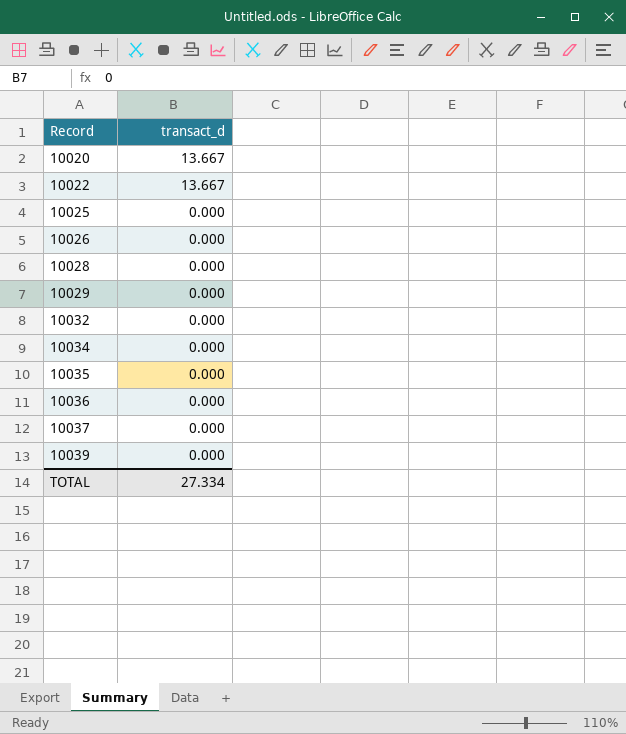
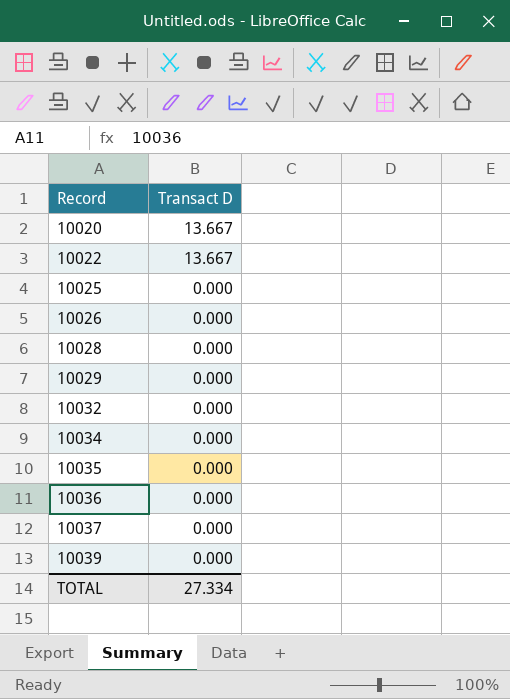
column name: transact_d -> Transact D

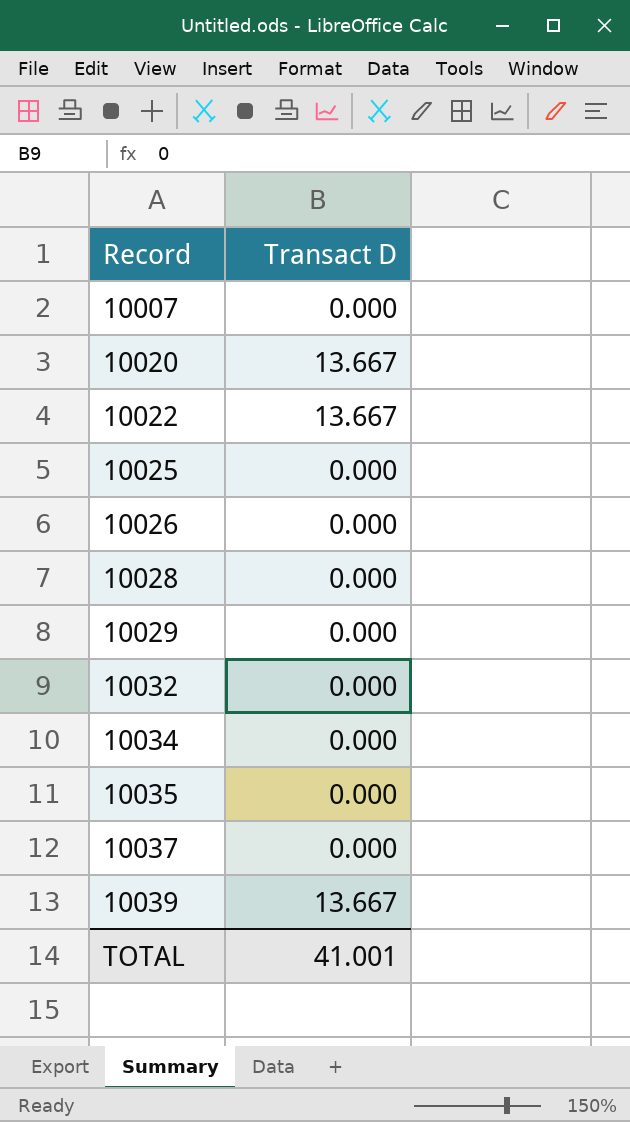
row 10036: 0.000 -> none
row 10007: none -> 0.000
10039 | Transact D: 0.000 -> 13.667
TOTAL | Transact D: 27.334 -> 41.001

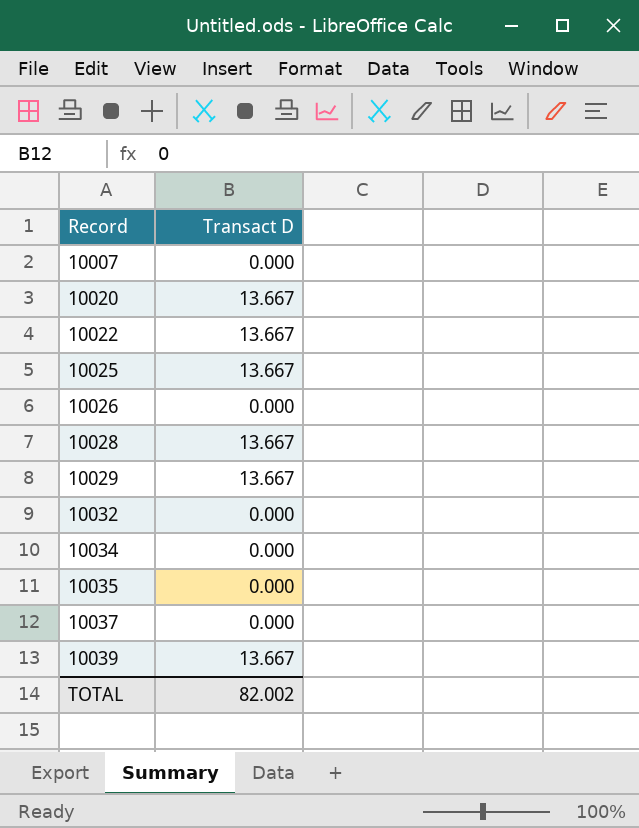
10025 | Transact D: 0.000 -> 13.667
10028 | Transact D: 0.000 -> 13.667
10029 | Transact D: 0.000 -> 13.667
TOTAL | Transact D: 41.001 -> 82.002

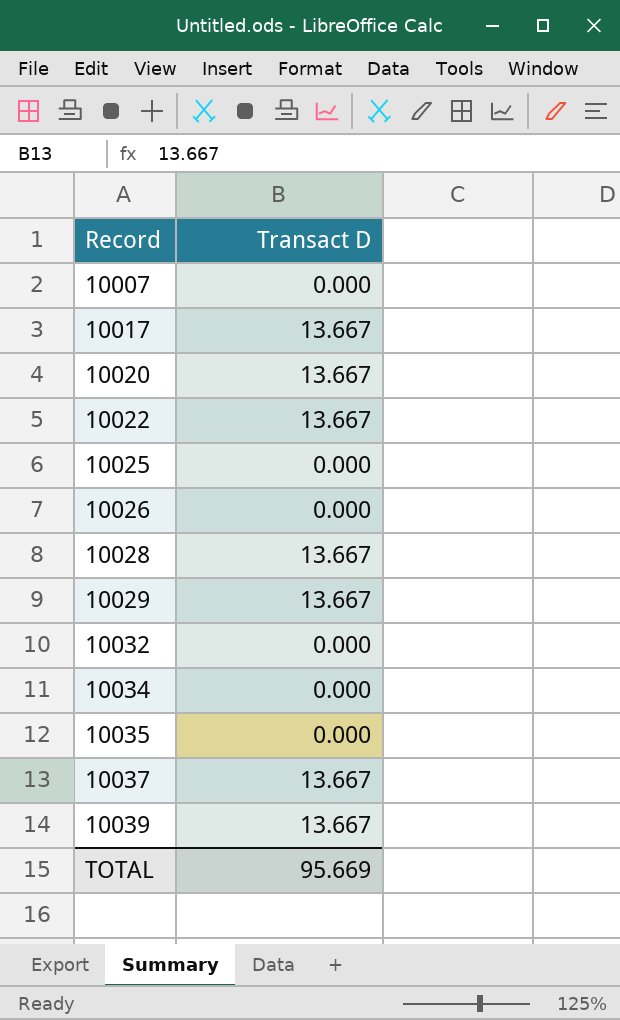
row 10017: none -> 13.667
10025 | Transact D: 13.667 -> 0.000
10037 | Transact D: 0.000 -> 13.667
TOTAL | Transact D: 82.002 -> 95.669

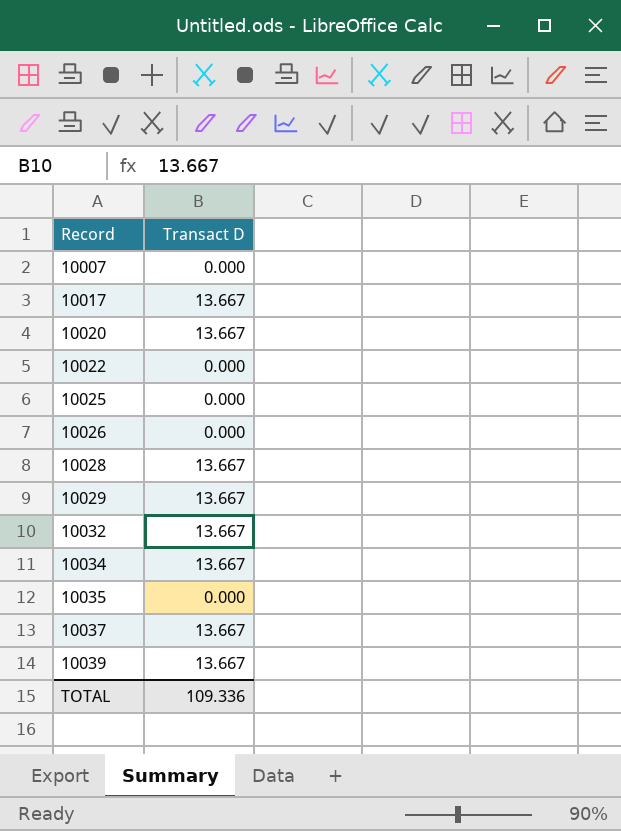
10022 | Transact D: 13.667 -> 0.000
10032 | Transact D: 0.000 -> 13.667
10034 | Transact D: 0.000 -> 13.667
TOTAL | Transact D: 95.669 -> 109.336

